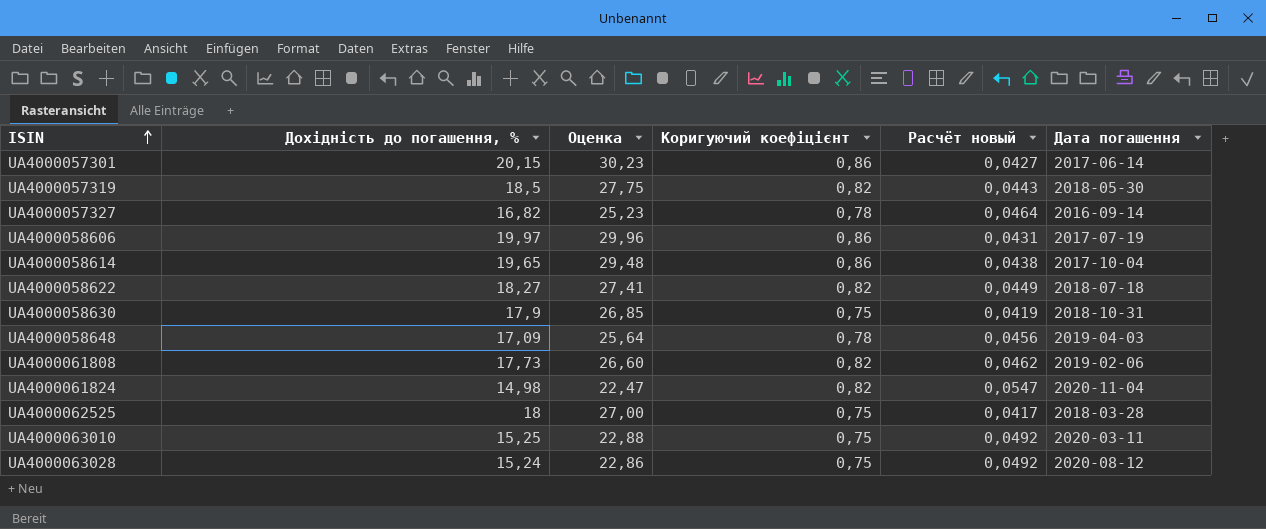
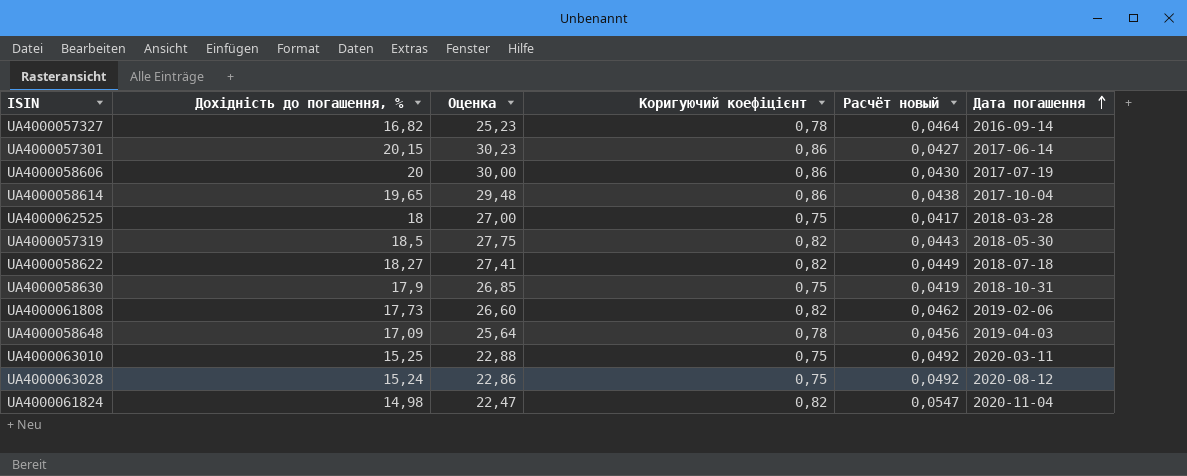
row order: ISIN ascending -> Дата погашення ascending
UA4000058606 | Дохідність до погашення, %: 19,97 -> 20
UA4000058606 | Оценка: 29,96 -> 30,00
UA4000058606 | Расчёт новый: 0,0431 -> 0,0430

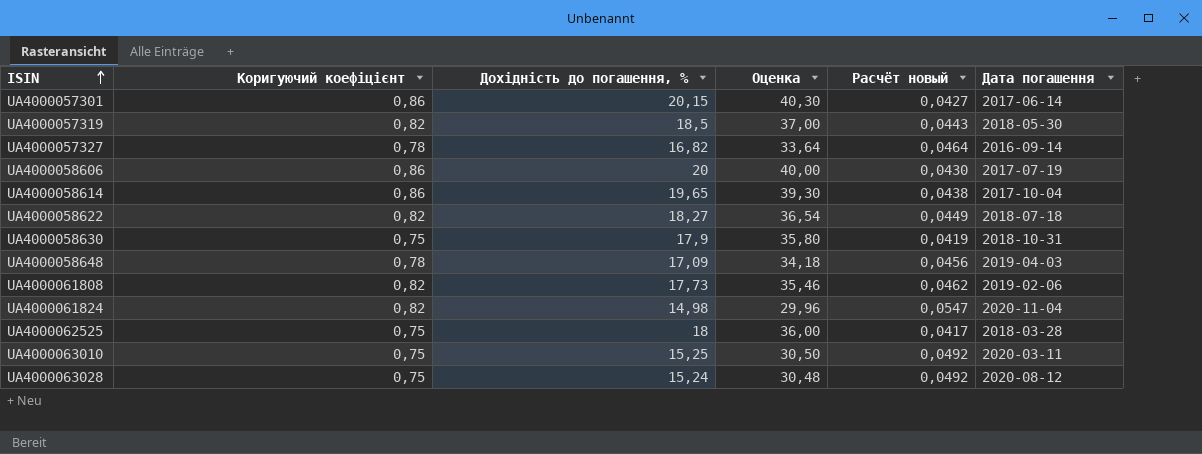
row order: Дата погашення ascending -> ISIN ascending
column Коригуючий коефіцієнт | position: 4 -> 2
column Оценка | formula: [Дохідність до погашення, %] * 1,5 -> [Дохідність до погашення, %] * 2

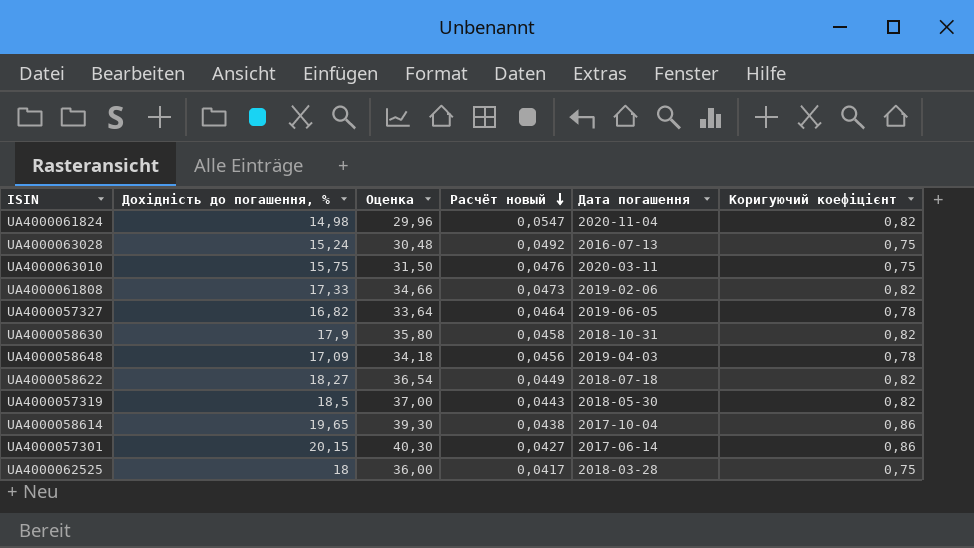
row order: ISIN ascending -> Расчёт новый descending
column Коригуючий коефіцієнт | position: 2 -> 6
row UA4000058606: 0,86 | 20 | 40,00 | 0,0430 | 2017-07-19 -> none
UA4000063028 | Дата погашення: 2020-08-12 -> 2016-07-13
UA4000063010 | Дохідність до погашення, %: 15,25 -> 15,75
UA4000063010 | Оценка: 30,50 -> 31,50
UA4000063010 | Расчёт новый: 0,0492 -> 0,0476
UA4000061808 | Дохідність до погашення, %: 17,73 -> 17,33
UA4000061808 | Оценка: 35,46 -> 34,66
UA4000061808 | Расчёт новый: 0,0462 -> 0,0473
UA4000057327 | Дата погашення: 2016-09-14 -> 2019-06-05
UA4000058630 | Расчёт новый: 0,0419 -> 0,0458
UA4000058630 | Коригуючий коефіцієнт: 0,75 -> 0,82

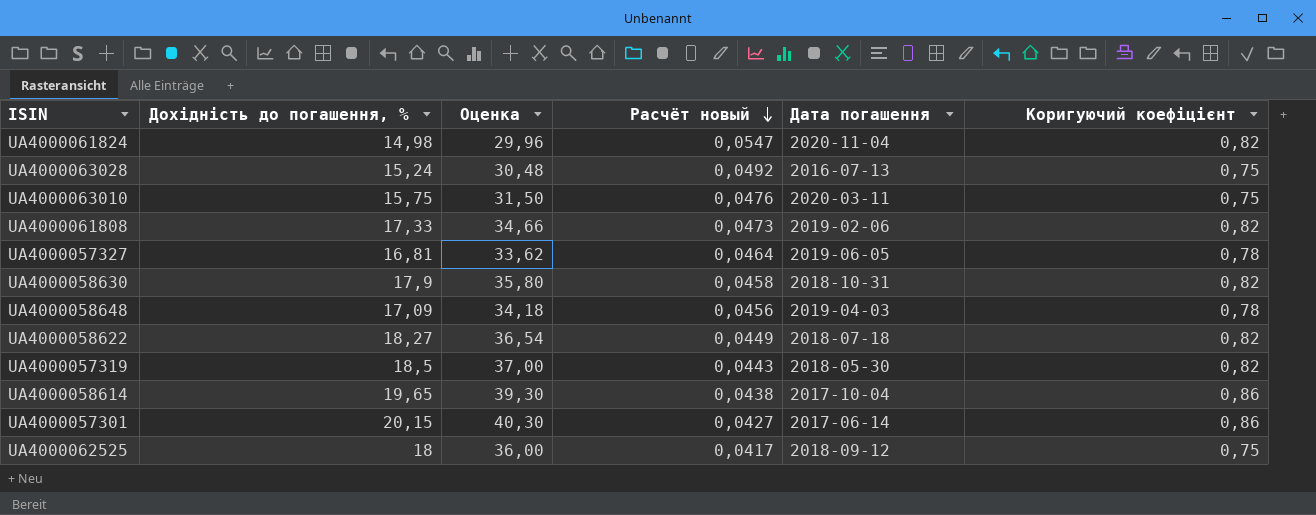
UA4000057327 | Дохідність до погашення, %: 16,82 -> 16,81
UA4000057327 | Оценка: 33,64 -> 33,62
UA4000062525 | Дата погашення: 2018-03-28 -> 2018-09-12

